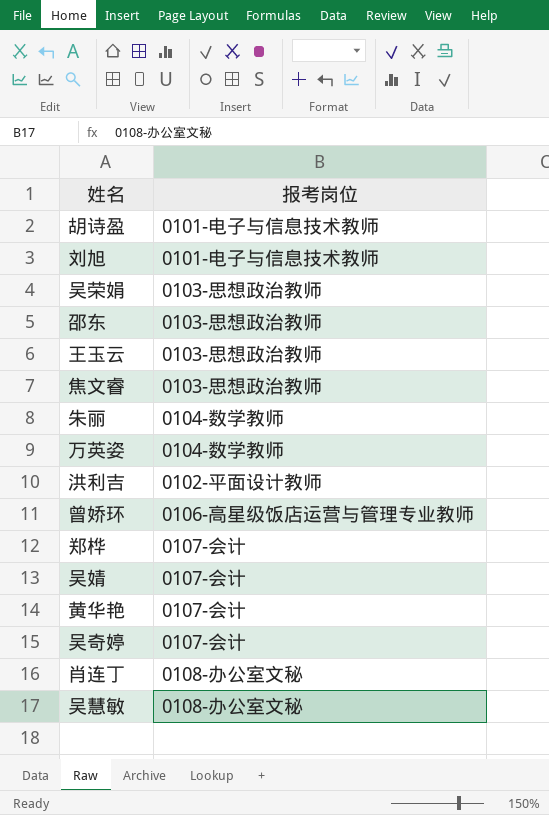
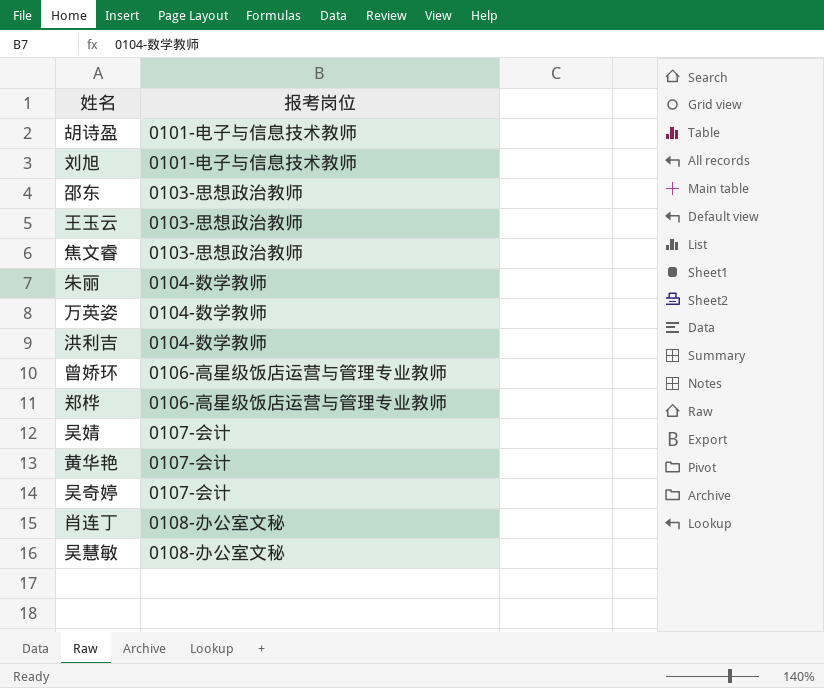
row 吴荣娟: 0103-思想政治教师 -> none
洪利吉 | 报考岗位: 0102-平面设计教师 -> 0104-数学教师
郑桦 | 报考岗位: 0107-会计 -> 0106-高星级饭店运营与管理专业教师

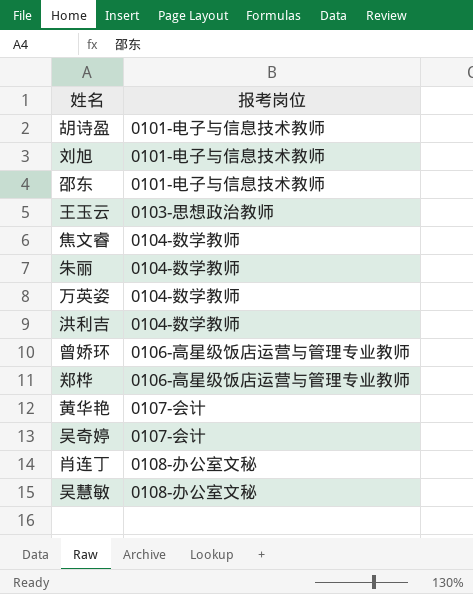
row 吴婧: 0107-会计 -> none
邵东 | 报考岗位: 0103-思想政治教师 -> 0101-电子与信息技术教师
焦文睿 | 报考岗位: 0103-思想政治教师 -> 0104-数学教师

